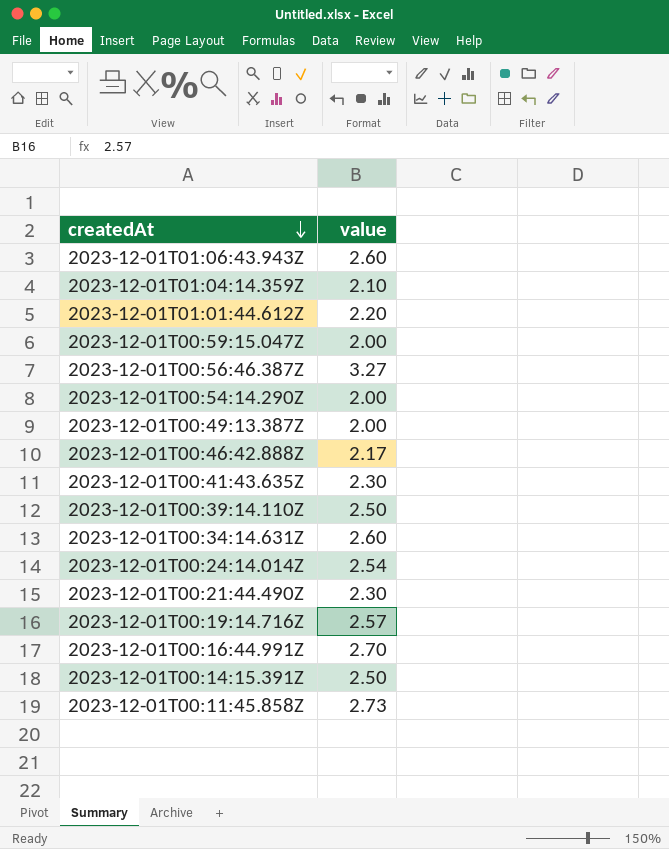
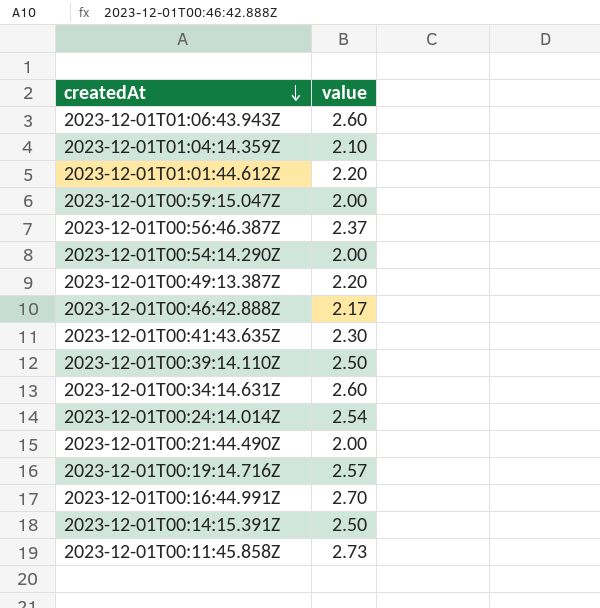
2023-12-01T00:56:46.387Z | value: 3.27 -> 2.37
2023-12-01T00:49:13.387Z | value: 2.00 -> 2.20
2023-12-01T00:21:44.490Z | value: 2.30 -> 2.00

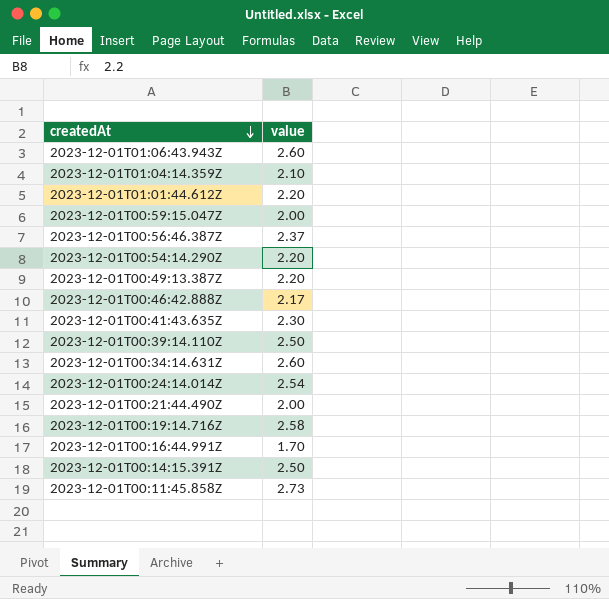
2023-12-01T00:54:14.290Z | value: 2.00 -> 2.20
2023-12-01T00:19:14.716Z | value: 2.57 -> 2.58
2023-12-01T00:16:44.991Z | value: 2.70 -> 1.70

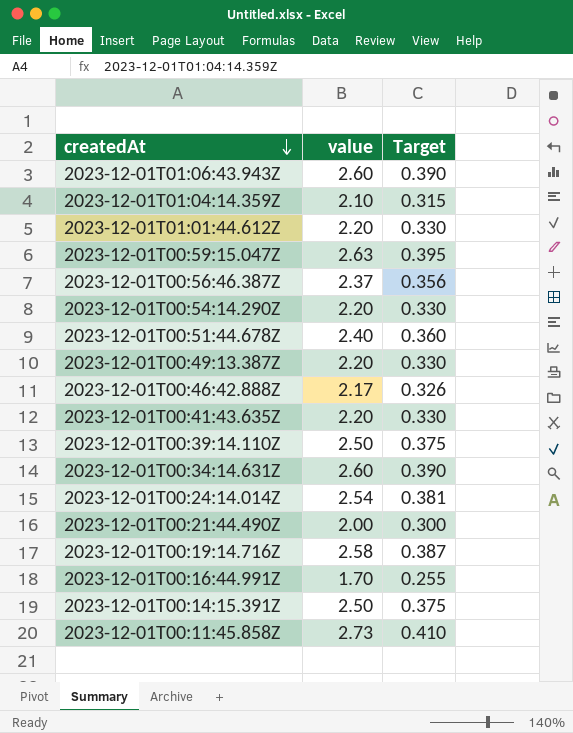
column Target | formula: none -> [value] * 0.15
2023-12-01T00:59:15.047Z | value: 2.00 -> 2.63
row 2023-12-01T00:51:44.678Z: none -> 2.40 | 0.360
2023-12-01T00:41:43.635Z | value: 2.30 -> 2.20

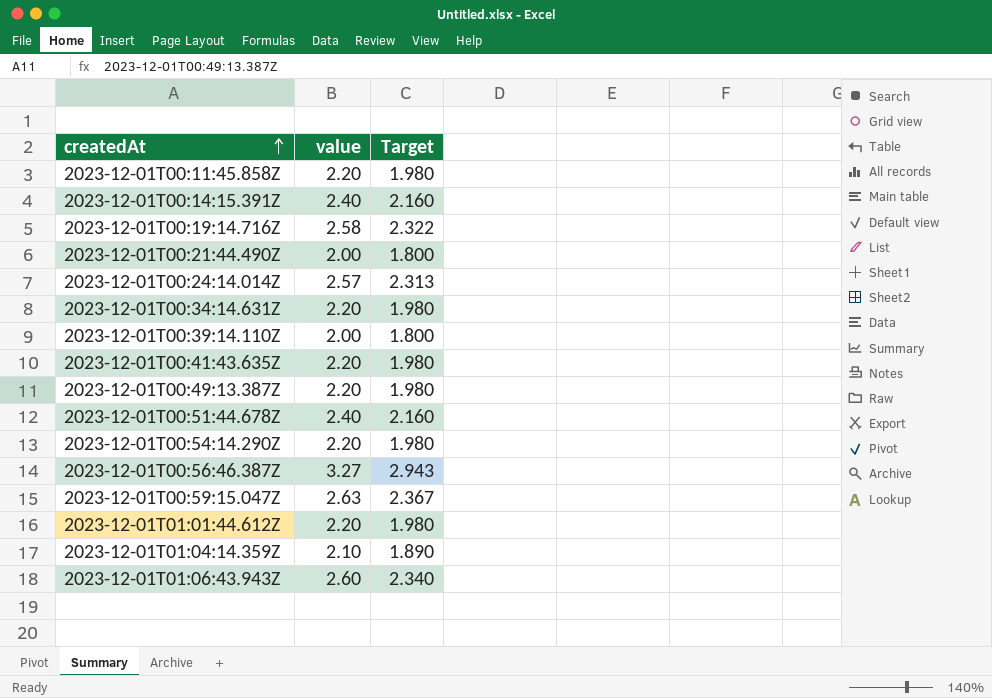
row order: createdAt descending -> createdAt ascending
column Target | formula: [value] * 0.15 -> [value] * 0.9
row 2023-12-01T00:46:42.888Z: 2.17 | 0.326 -> none
row 2023-12-01T00:16:44.991Z: 1.70 | 0.255 -> none
2023-12-01T00:11:45.858Z | value: 2.73 -> 2.20
2023-12-01T00:14:15.391Z | value: 2.50 -> 2.40
2023-12-01T00:24:14.014Z | value: 2.54 -> 2.57
2023-12-01T00:34:14.631Z | value: 2.60 -> 2.20
2023-12-01T00:39:14.110Z | value: 2.50 -> 2.00
2023-12-01T00:56:46.387Z | value: 2.37 -> 3.27

